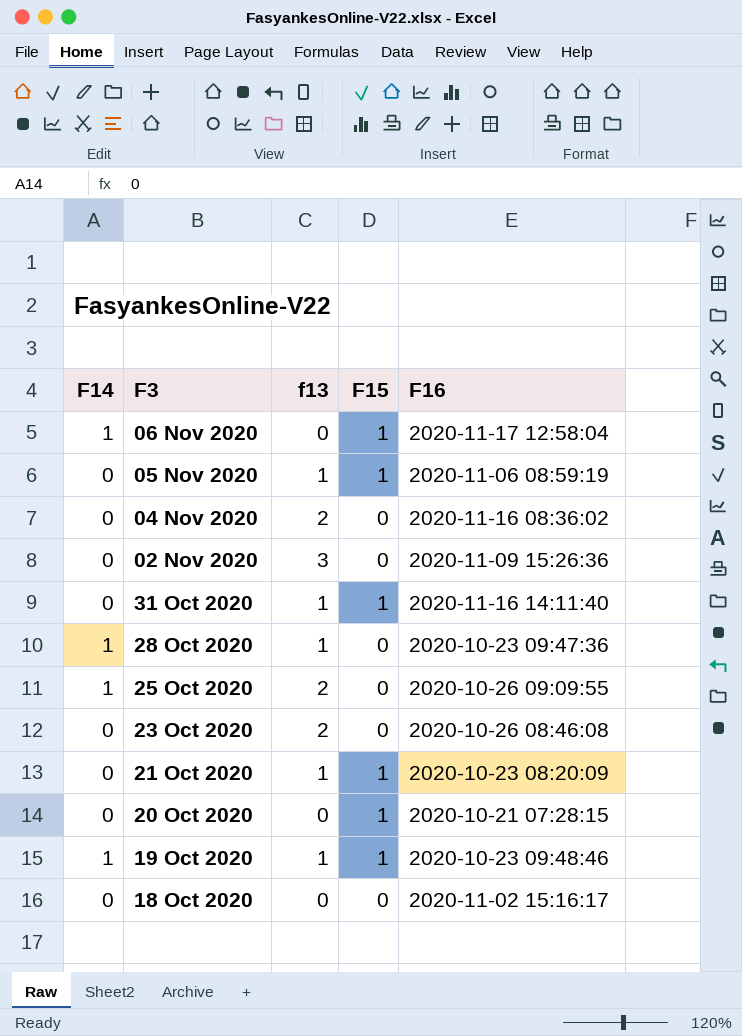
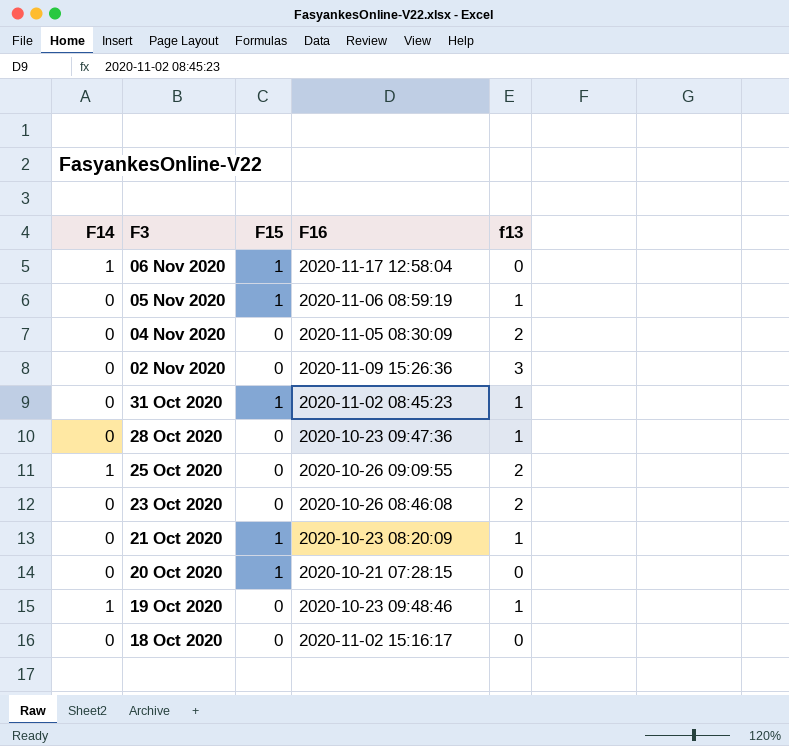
column f13 | position: 3 -> 5
04 Nov 2020 | F16: 2020-11-16 08:36:02 -> 2020-11-05 08:30:09
31 Oct 2020 | F16: 2020-11-16 14:11:40 -> 2020-11-02 08:45:23
28 Oct 2020 | F14: 1 -> 0
19 Oct 2020 | F15: 1 -> 0

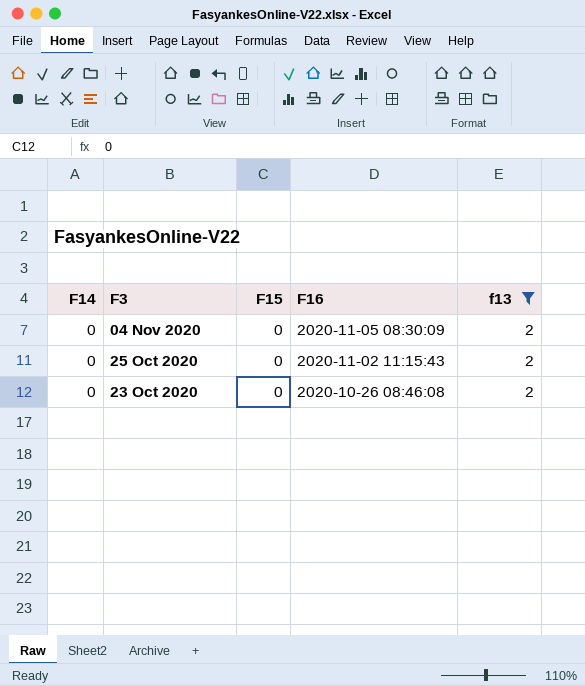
filter: none -> f13 = 2
25 Oct 2020 | F14: 1 -> 0
25 Oct 2020 | F16: 2020-10-26 09:09:55 -> 2020-11-02 11:15:43

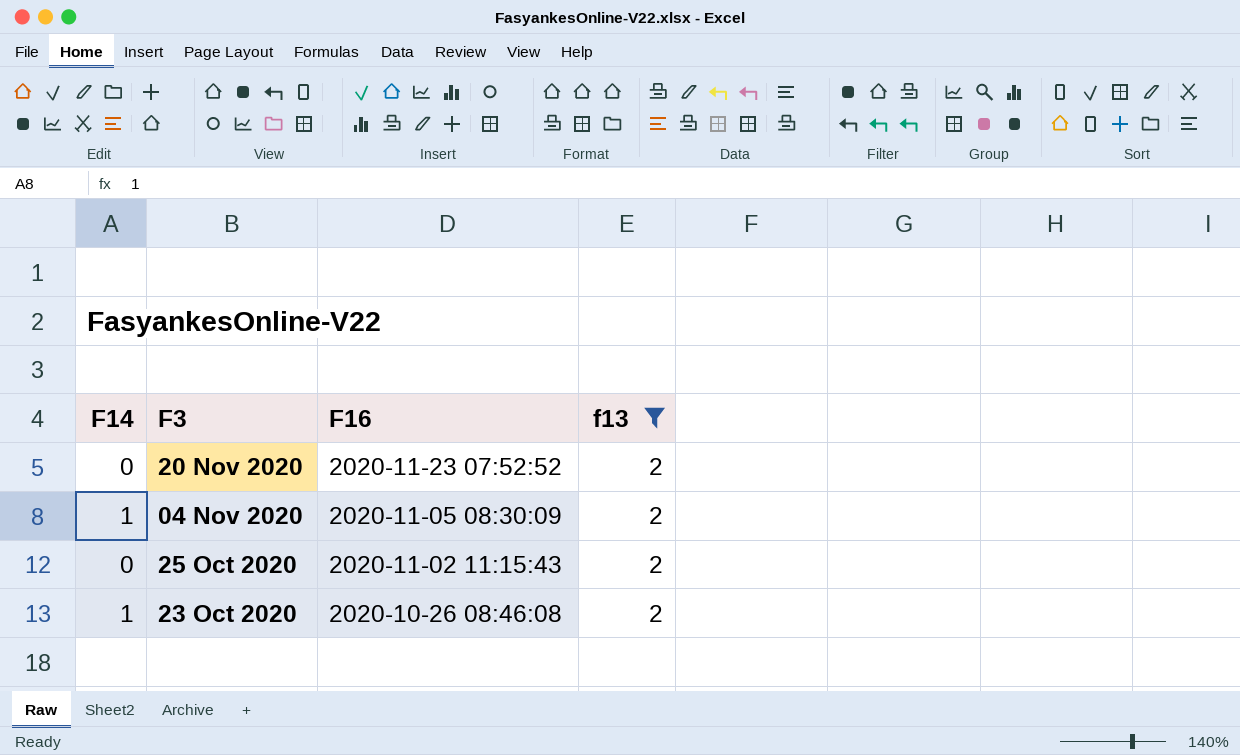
column F15 | position: 3 -> none
row 20 Nov 2020: none -> 0 | 2020-11-23 07:52:52 | 2
04 Nov 2020 | F14: 0 -> 1
23 Oct 2020 | F14: 0 -> 1

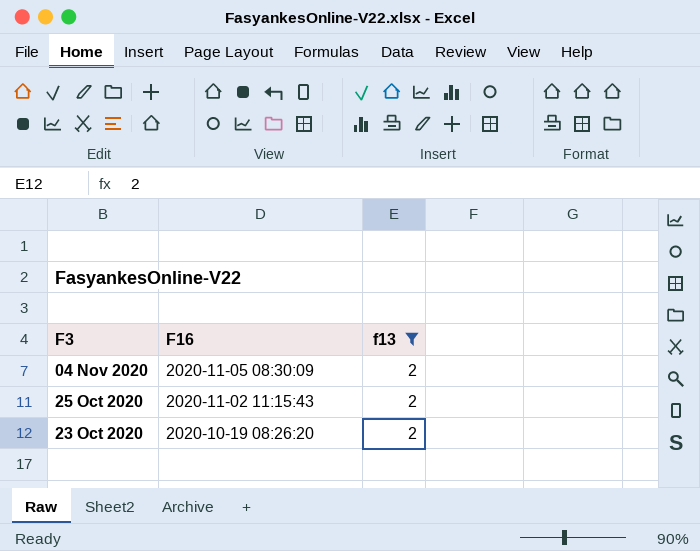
column F14 | position: 1 -> none
row 20 Nov 2020: 0 | 2020-11-23 07:52:52 | 2 -> none
23 Oct 2020 | F16: 2020-10-26 08:46:08 -> 2020-10-19 08:26:20

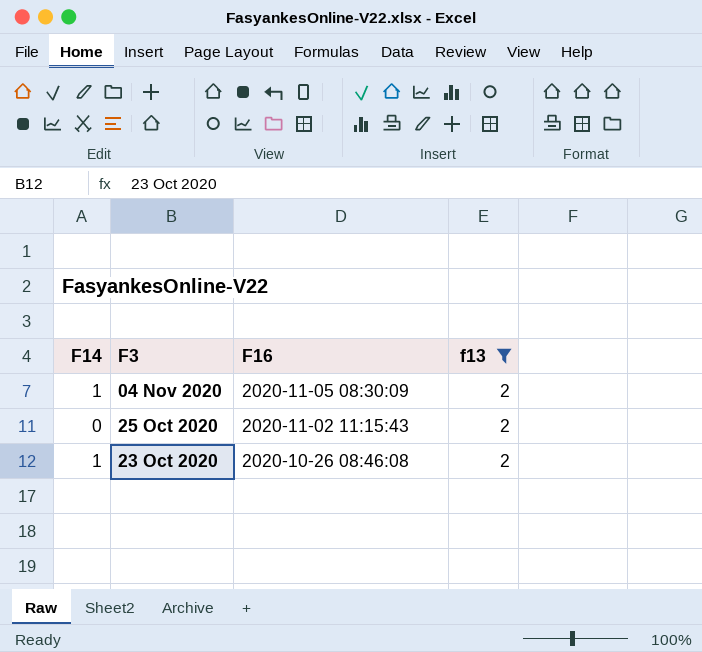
column F14 | position: none -> 1
23 Oct 2020 | F16: 2020-10-19 08:26:20 -> 2020-10-26 08:46:08

